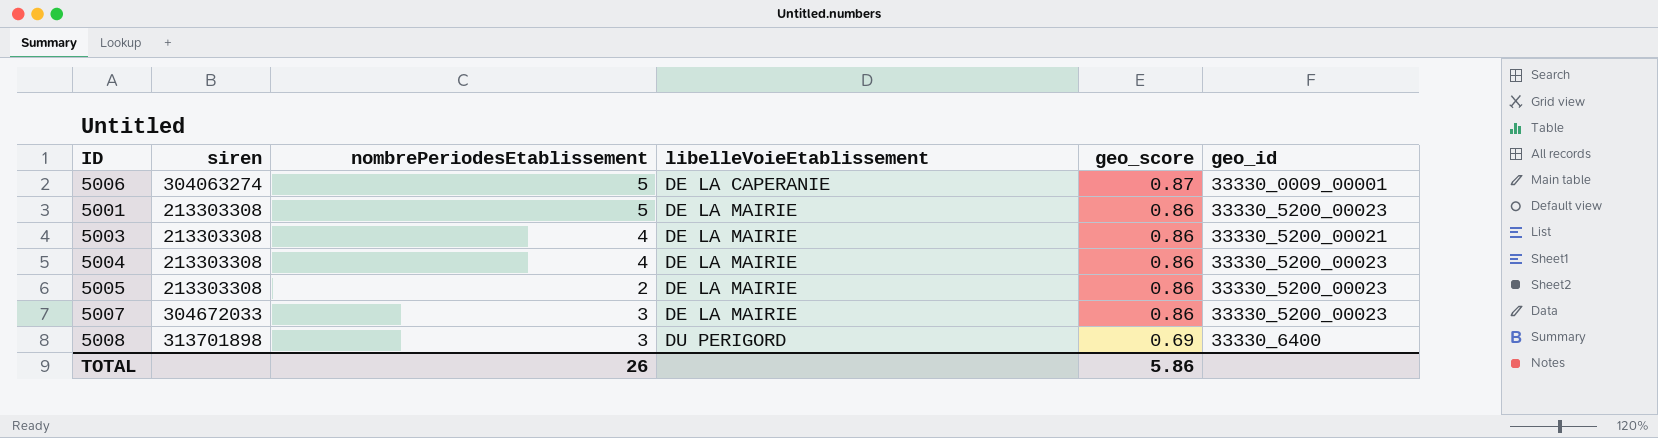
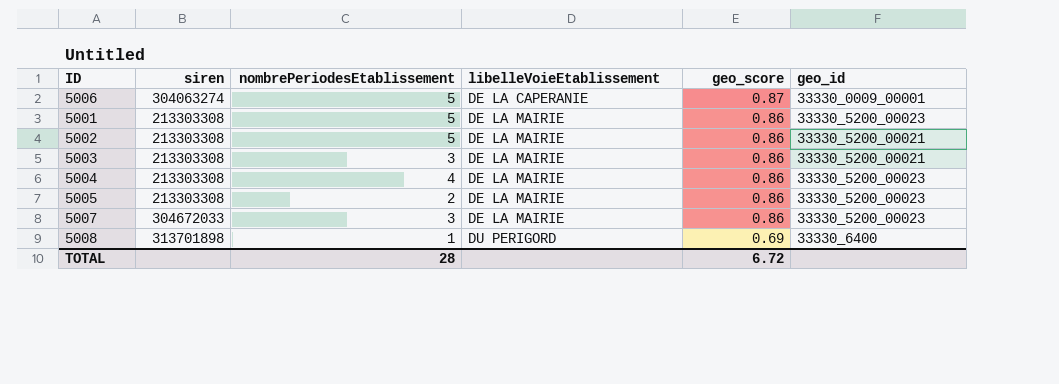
row 5002: none -> 213303308 | 5 | DE LA MAIRIE | 0.86 | 33330_5200_00021
5003 | nombrePeriodesEtablissement: 4 -> 3
5008 | nombrePeriodesEtablissement: 3 -> 1
TOTAL | nombrePeriodesEtablissement: 26 -> 28
TOTAL | geo_score: 5.86 -> 6.72

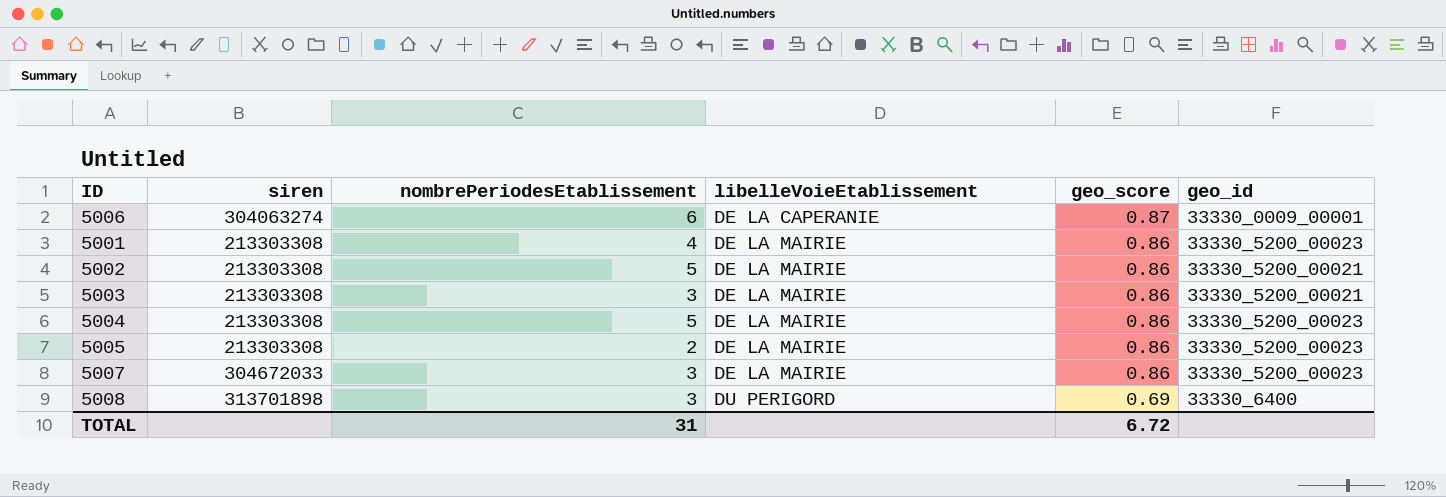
5006 | nombrePeriodesEtablissement: 5 -> 6
5001 | nombrePeriodesEtablissement: 5 -> 4
5004 | nombrePeriodesEtablissement: 4 -> 5
5008 | nombrePeriodesEtablissement: 1 -> 3
TOTAL | nombrePeriodesEtablissement: 28 -> 31

